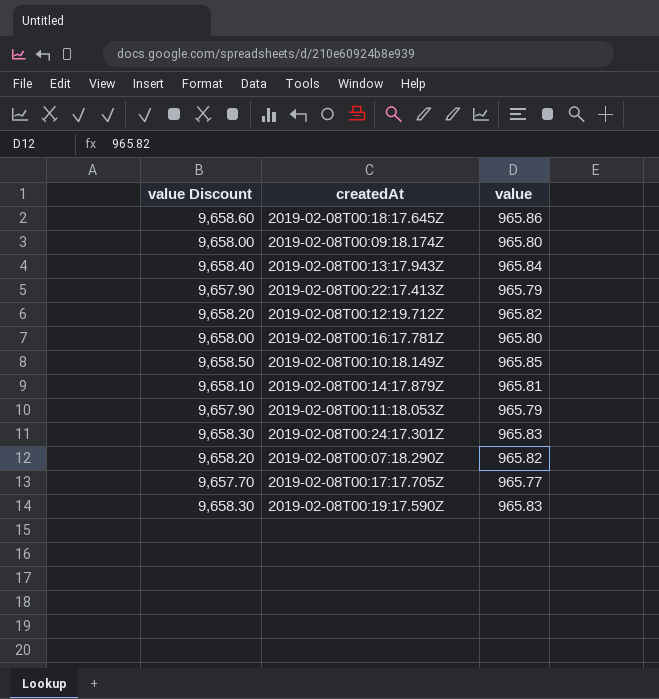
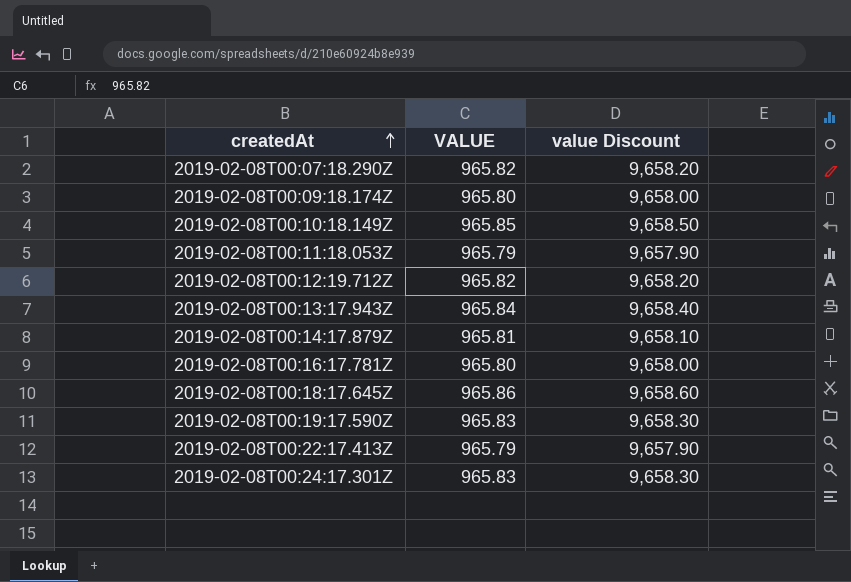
row order: none -> createdAt ascending
column name: value -> VALUE
column value Discount | position: 1 -> 3
row 2019-02-08T00:17:17.705Z: 9,657.70 | 965.77 -> none

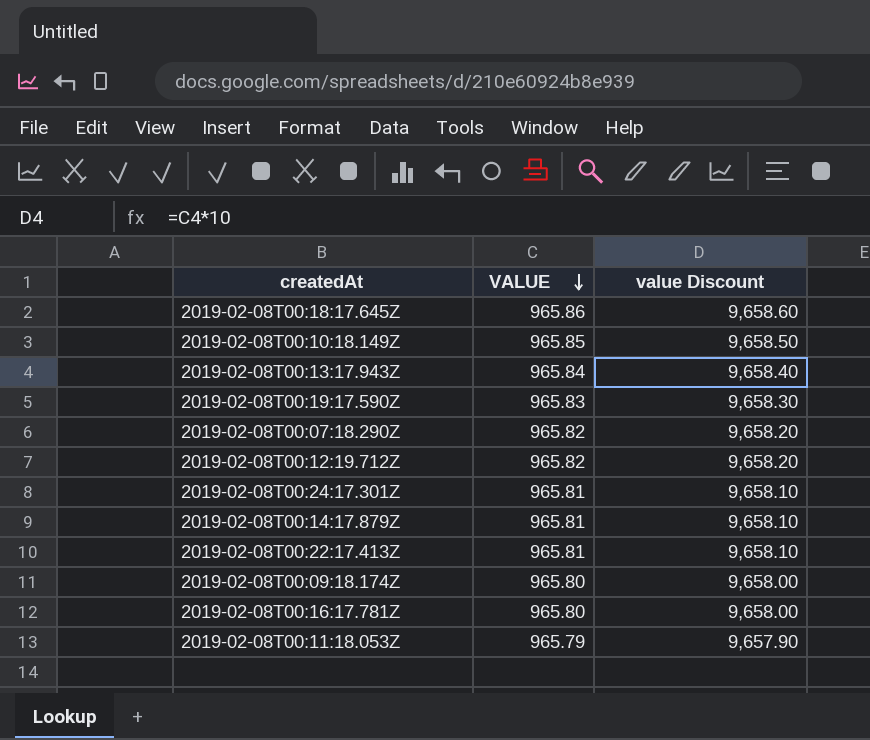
row order: createdAt ascending -> VALUE descending
2019-02-08T00:24:17.301Z | VALUE: 965.83 -> 965.81
2019-02-08T00:24:17.301Z | value Discount: 9,658.30 -> 9,658.10
2019-02-08T00:22:17.413Z | VALUE: 965.79 -> 965.81
2019-02-08T00:22:17.413Z | value Discount: 9,657.90 -> 9,658.10

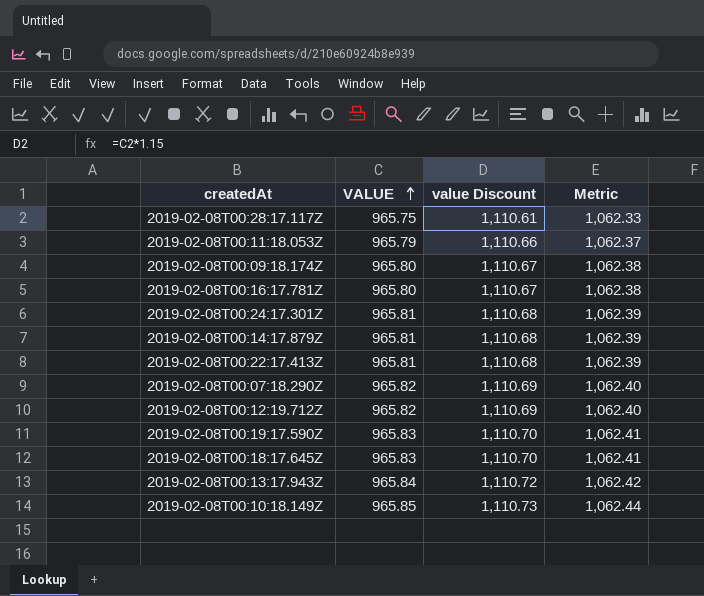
row order: VALUE descending -> VALUE ascending
column value Discount | formula: [VALUE] * 10 -> [VALUE] * 1.15
column Metric | formula: none -> [VALUE] * 1.1
row 2019-02-08T00:28:17.117Z: none -> 965.75 | 1,110.61 | 1,062.33
2019-02-08T00:18:17.645Z | VALUE: 965.86 -> 965.83

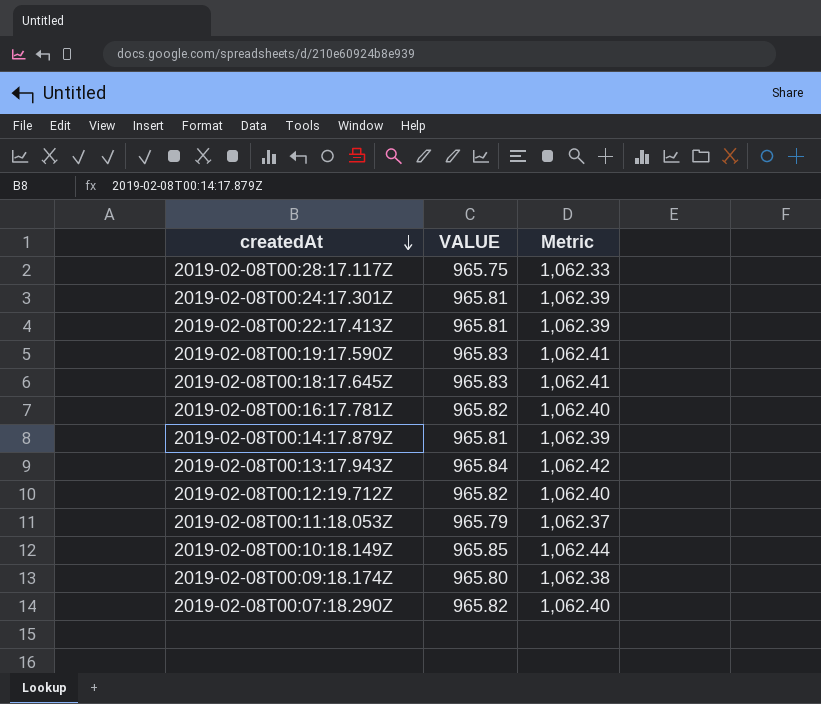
row order: VALUE ascending -> createdAt descending
column value Discount | formula: [VALUE] * 1.15 -> none
2019-02-08T00:16:17.781Z | VALUE: 965.80 -> 965.82
2019-02-08T00:16:17.781Z | Metric: 1,062.38 -> 1,062.40

